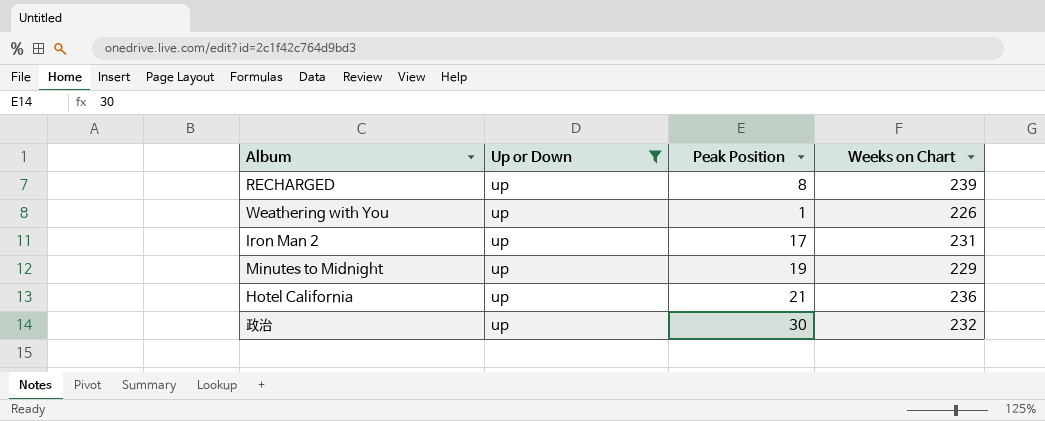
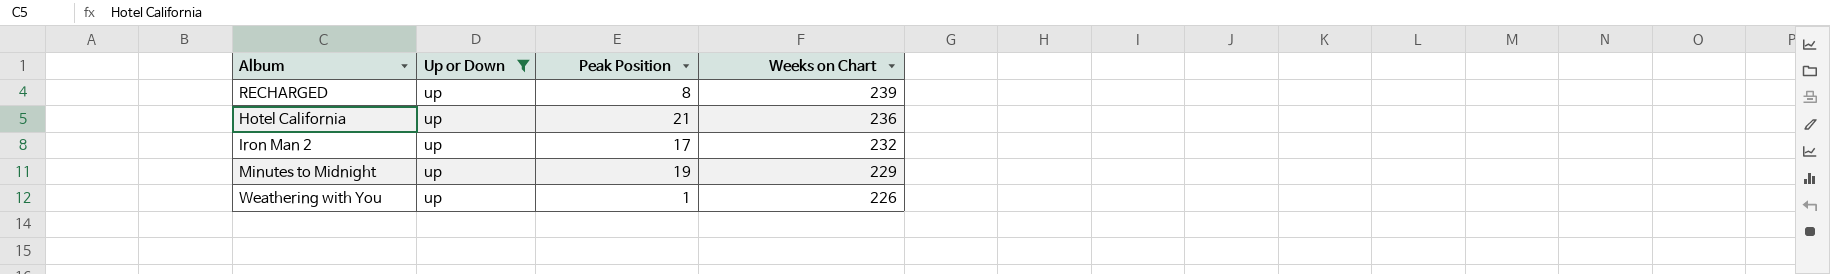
row order: none -> Weeks on Chart descending
row 政治: up | 30 | 232 -> none
Iron Man 2 | Weeks on Chart: 231 -> 232

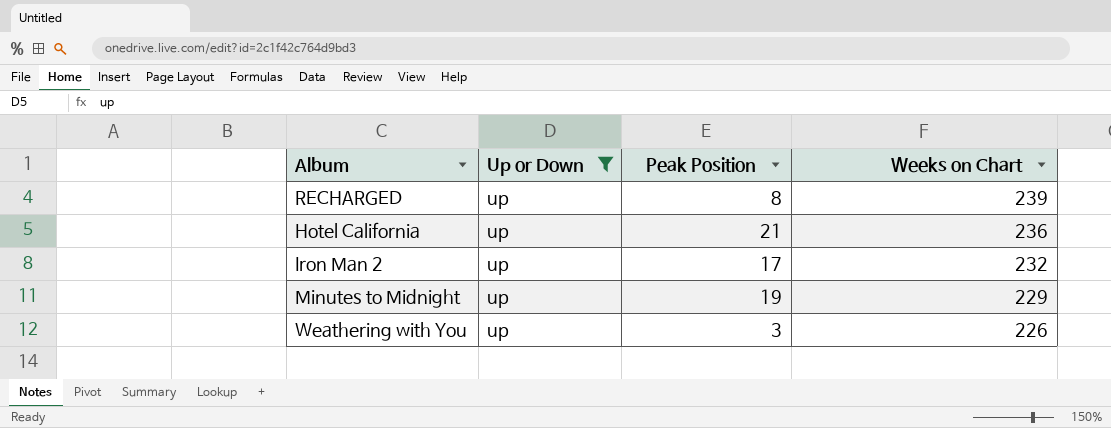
Weathering with You | Peak Position: 1 -> 3

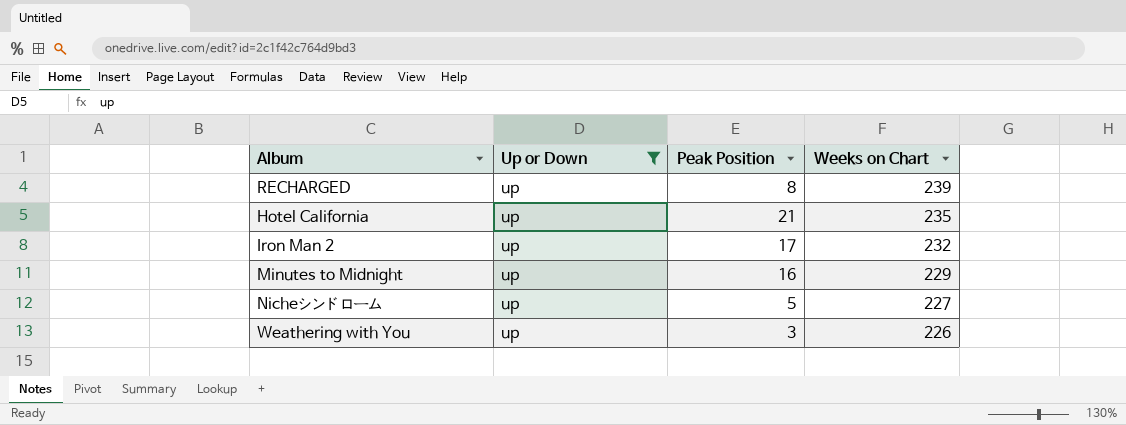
Hotel California | Weeks on Chart: 236 -> 235
Minutes to Midnight | Peak Position: 19 -> 16
row Nicheシンドローム: none -> up | 5 | 227

